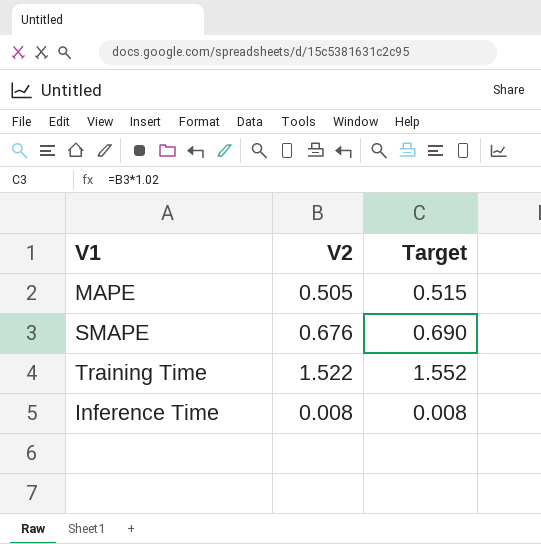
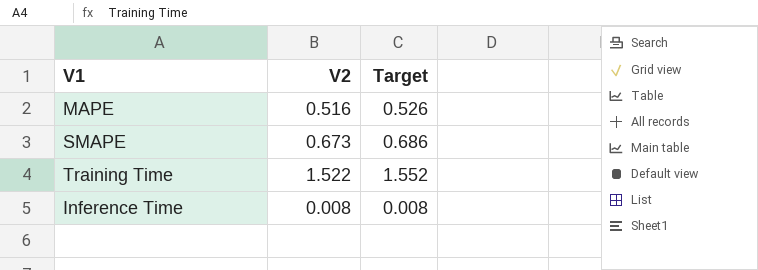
MAPE | V2: 0.505 -> 0.516
MAPE | Target: 0.515 -> 0.526
SMAPE | V2: 0.676 -> 0.673
SMAPE | Target: 0.690 -> 0.686

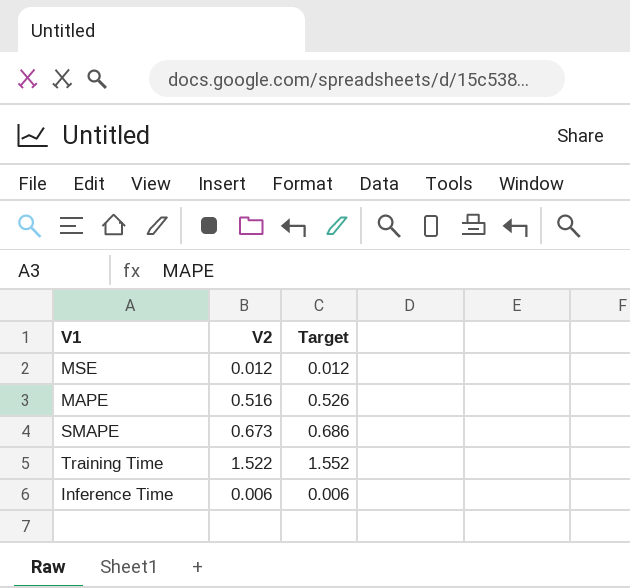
row MSE: none -> 0.012 | 0.012
Inference Time | V2: 0.008 -> 0.006
Inference Time | Target: 0.008 -> 0.006

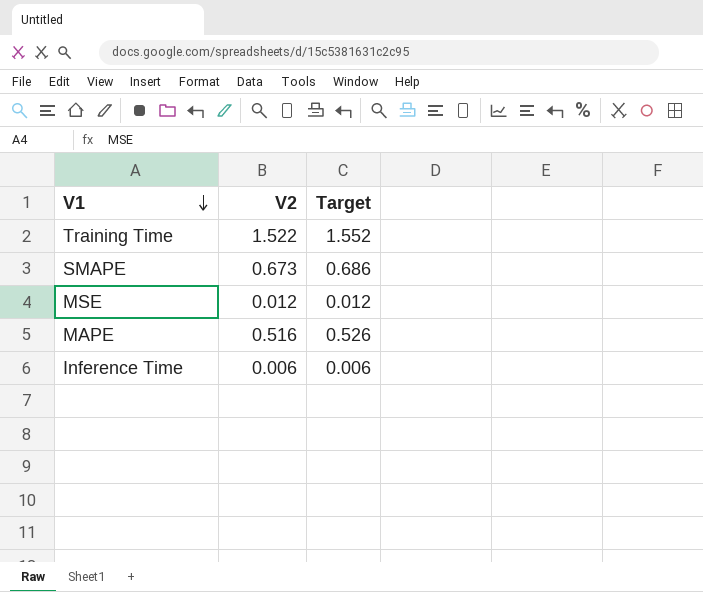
row order: none -> V1 descending

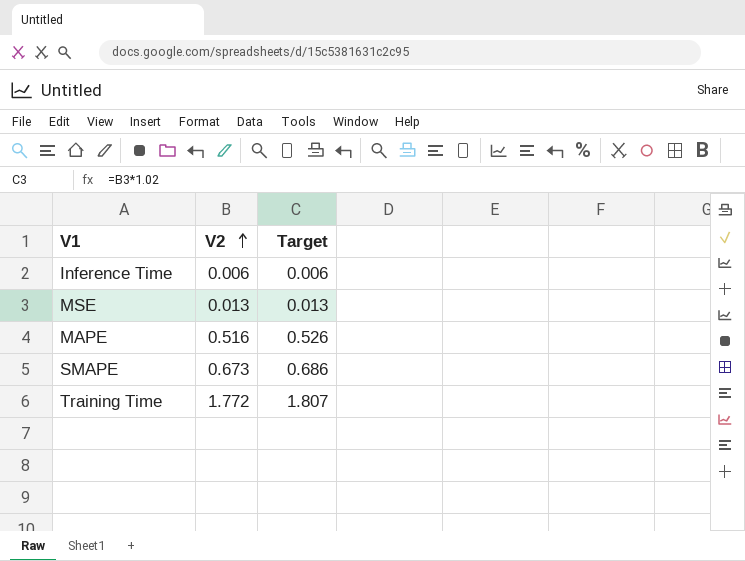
row order: V1 descending -> V2 ascending
MSE | V2: 0.012 -> 0.013
MSE | Target: 0.012 -> 0.013
Training Time | V2: 1.522 -> 1.772
Training Time | Target: 1.552 -> 1.807

